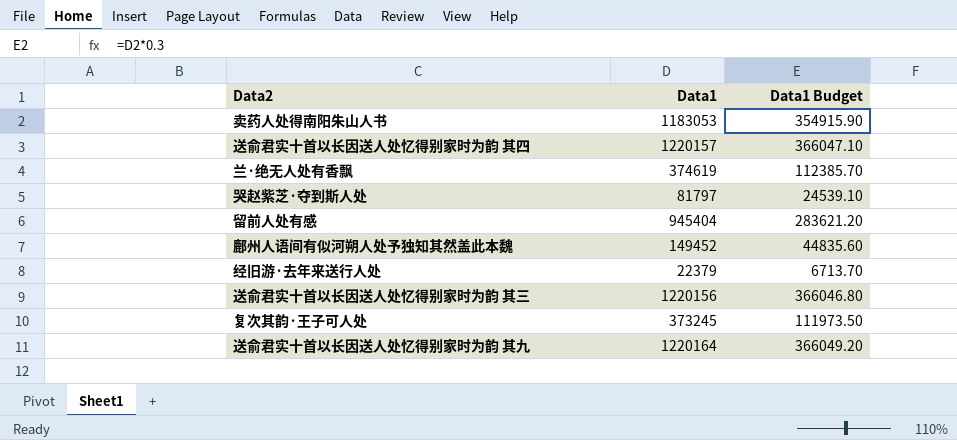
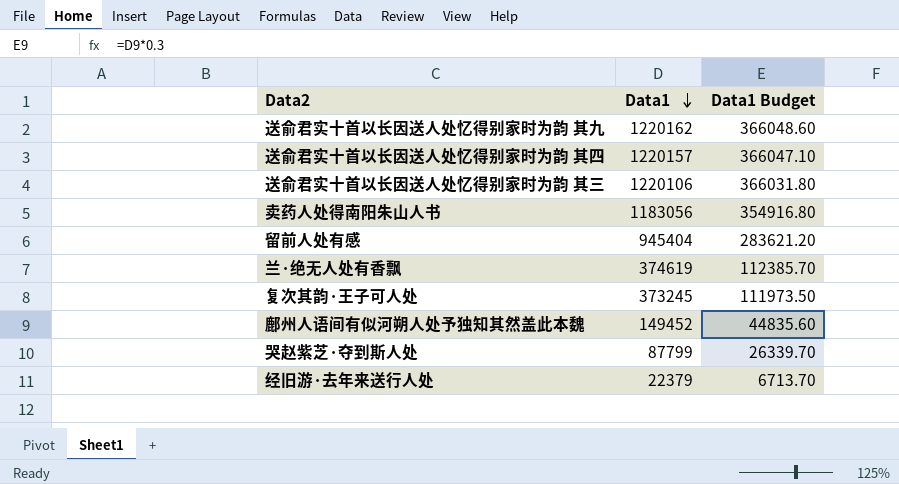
row order: none -> Data1 descending
送俞君实十首以长因送人处忆得别家时为韵 其九 | Data1: 1220164 -> 1220162
送俞君实十首以长因送人处忆得别家时为韵 其九 | Data1 Budget: 366049.20 -> 366048.60
送俞君实十首以长因送人处忆得别家时为韵 其三 | Data1: 1220156 -> 1220106
送俞君实十首以长因送人处忆得别家时为韵 其三 | Data1 Budget: 366046.80 -> 366031.80
卖药人处得南阳朱山人书 | Data1: 1183053 -> 1183056
卖药人处得南阳朱山人书 | Data1 Budget: 354915.90 -> 354916.80
哭赵紫芝·夺到斯人处 | Data1: 81797 -> 87799
哭赵紫芝·夺到斯人处 | Data1 Budget: 24539.10 -> 26339.70

